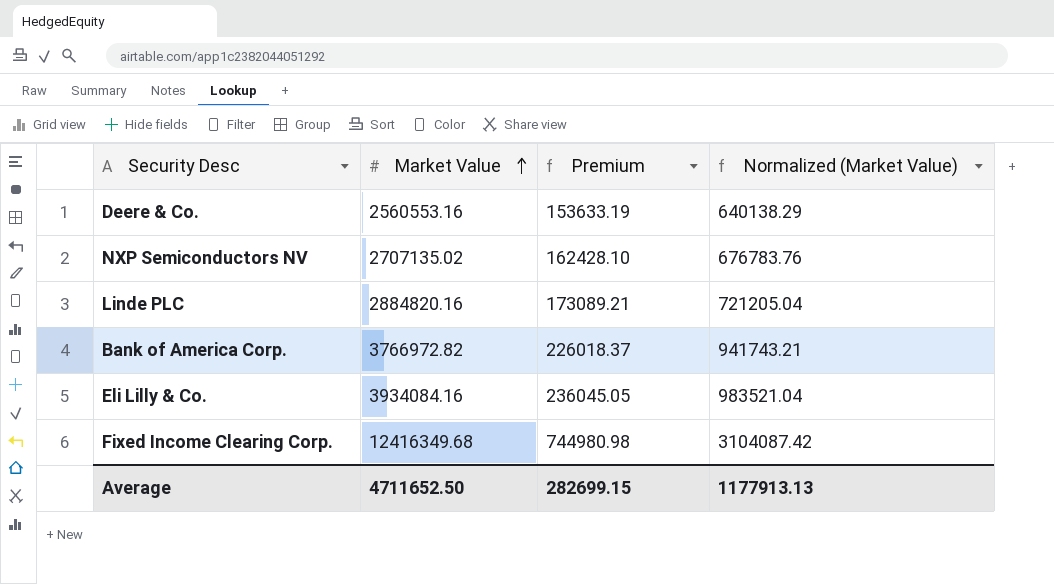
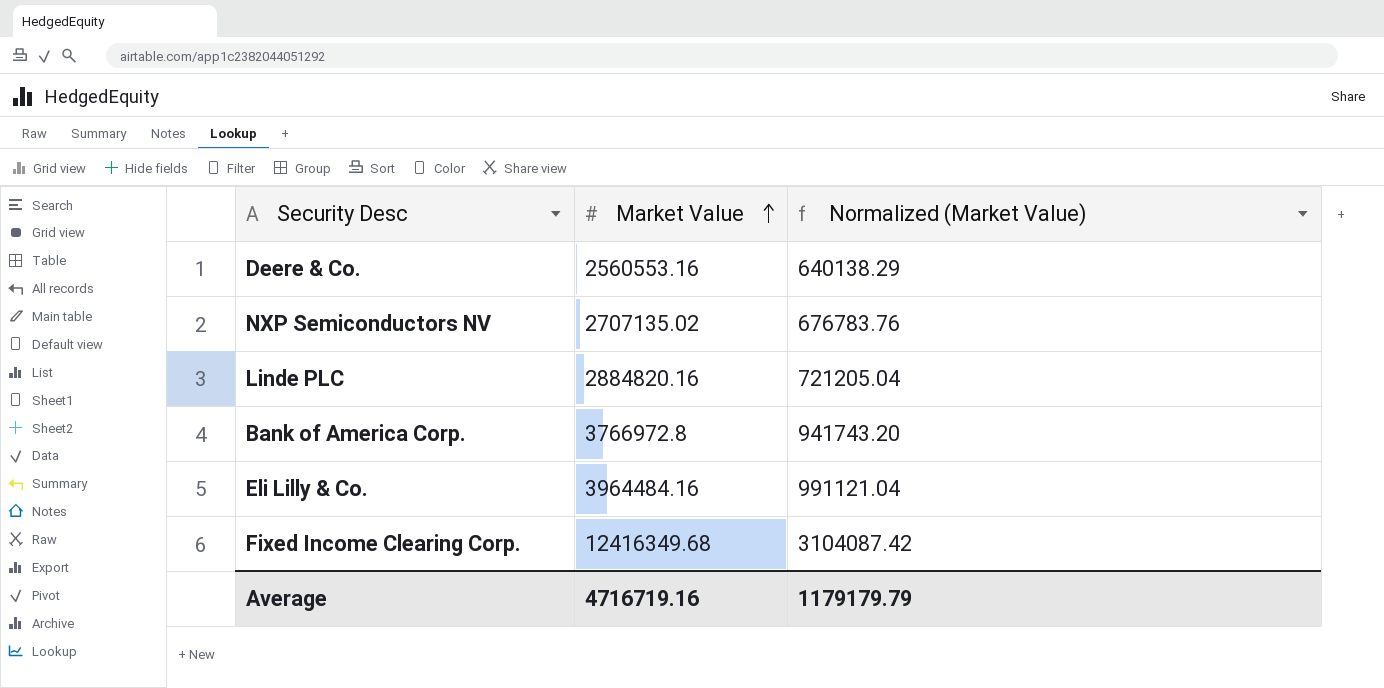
column Premium | formula: [Market Value] * 0.06 -> none
Bank of America Corp. | Market Value: 3766972.82 -> 3766972.8
Bank of America Corp. | Normalized (Market Value): 941743.21 -> 941743.20
Eli Lilly & Co. | Market Value: 3934084.16 -> 3964484.16
Eli Lilly & Co. | Normalized (Market Value): 983521.04 -> 991121.04
Average | Market Value: 4711652.50 -> 4716719.16
Average | Normalized (Market Value): 1177913.13 -> 1179179.79

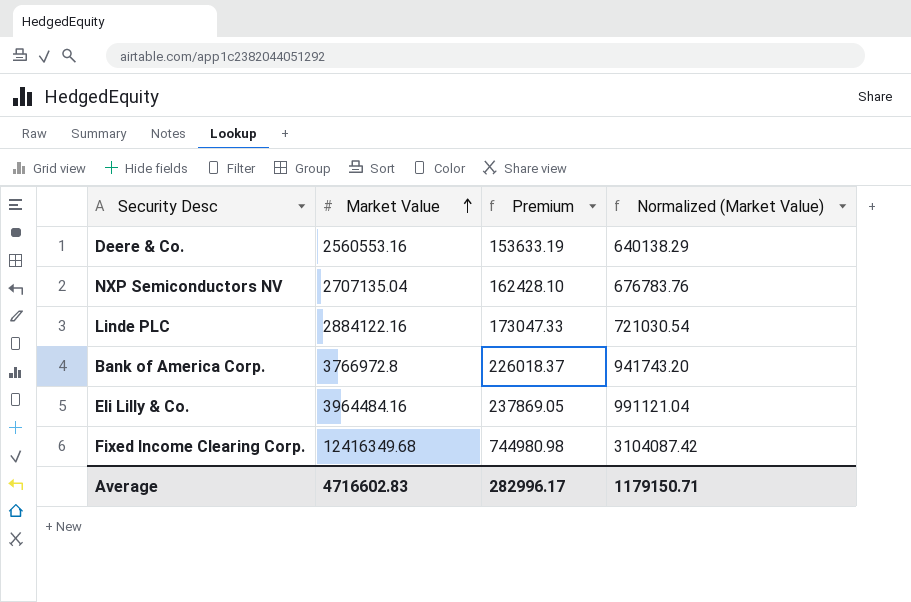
column Premium | formula: none -> [Market Value] * 0.06
NXP Semiconductors NV | Market Value: 2707135.02 -> 2707135.04
Linde PLC | Market Value: 2884820.16 -> 2884122.16
Linde PLC | Normalized (Market Value): 721205.04 -> 721030.54
Average | Market Value: 4716719.16 -> 4716602.83
Average | Normalized (Market Value): 1179179.79 -> 1179150.71

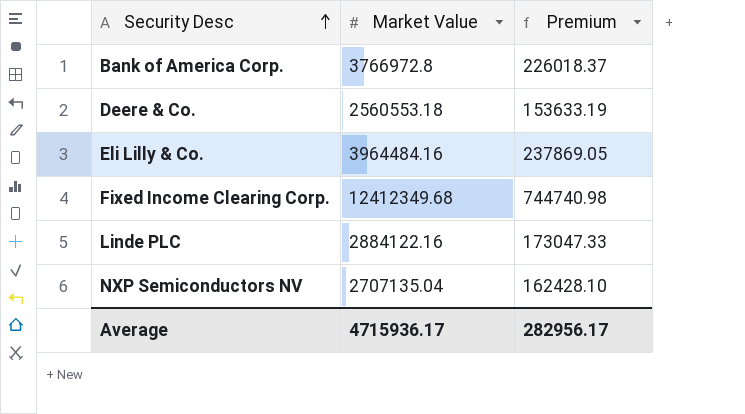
row order: Market Value ascending -> Security Desc ascending
column Normalized (Market Value) | formula: [Market Value] * 0.25 -> none
Deere & Co. | Market Value: 2560553.16 -> 2560553.18
Fixed Income Clearing Corp. | Market Value: 12416349.68 -> 12412349.68
Fixed Income Clearing Corp. | Premium: 744980.98 -> 744740.98
Average | Market Value: 4716602.83 -> 4715936.17
Average | Premium: 282996.17 -> 282956.17

